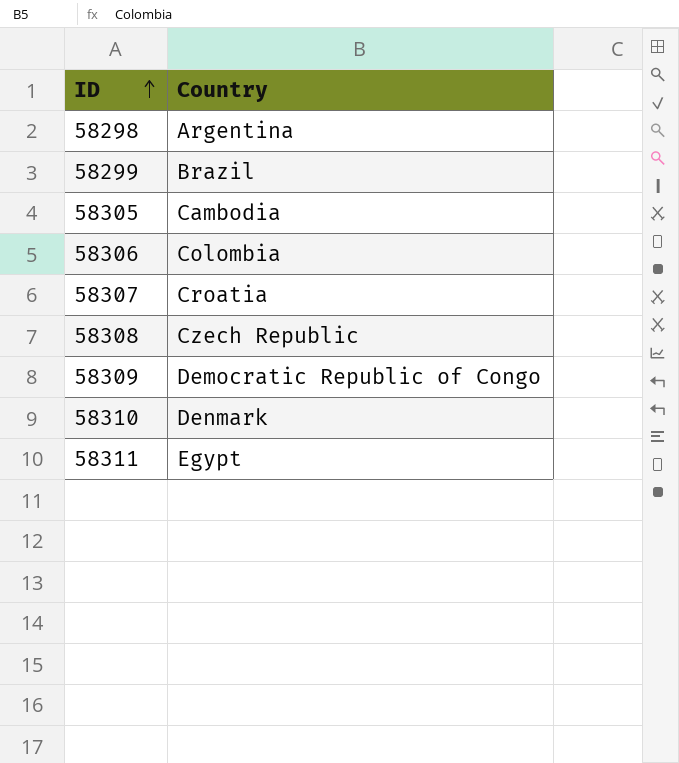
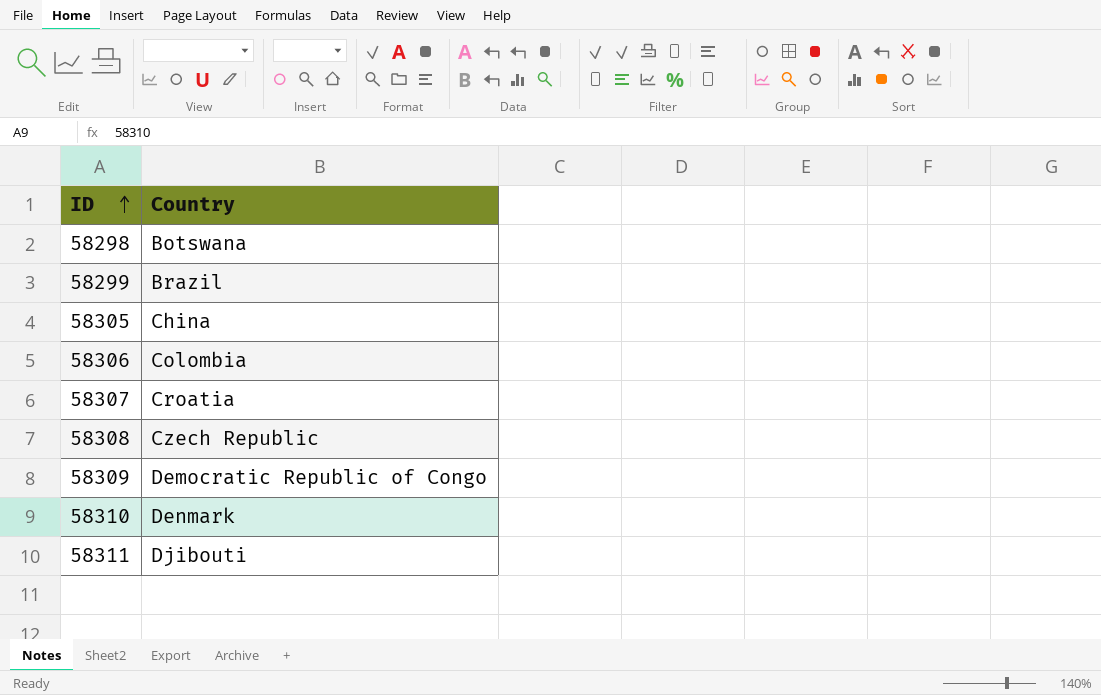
58298 | Country: Argentina -> Botswana
58305 | Country: Cambodia -> China
58311 | Country: Egypt -> Djibouti

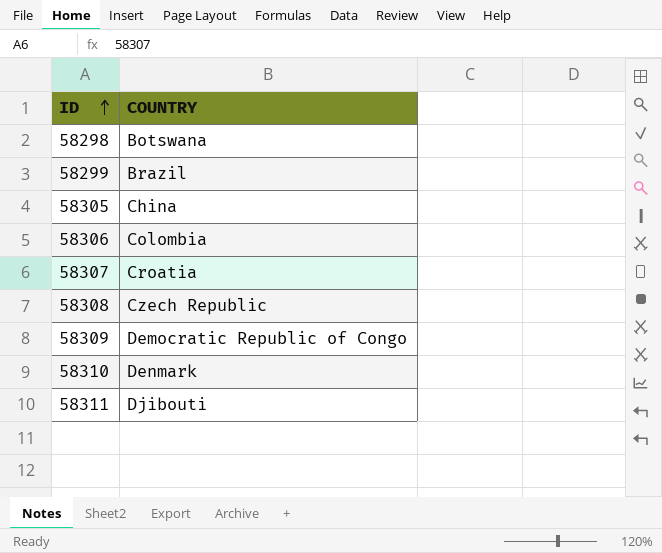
column name: Country -> COUNTRY

